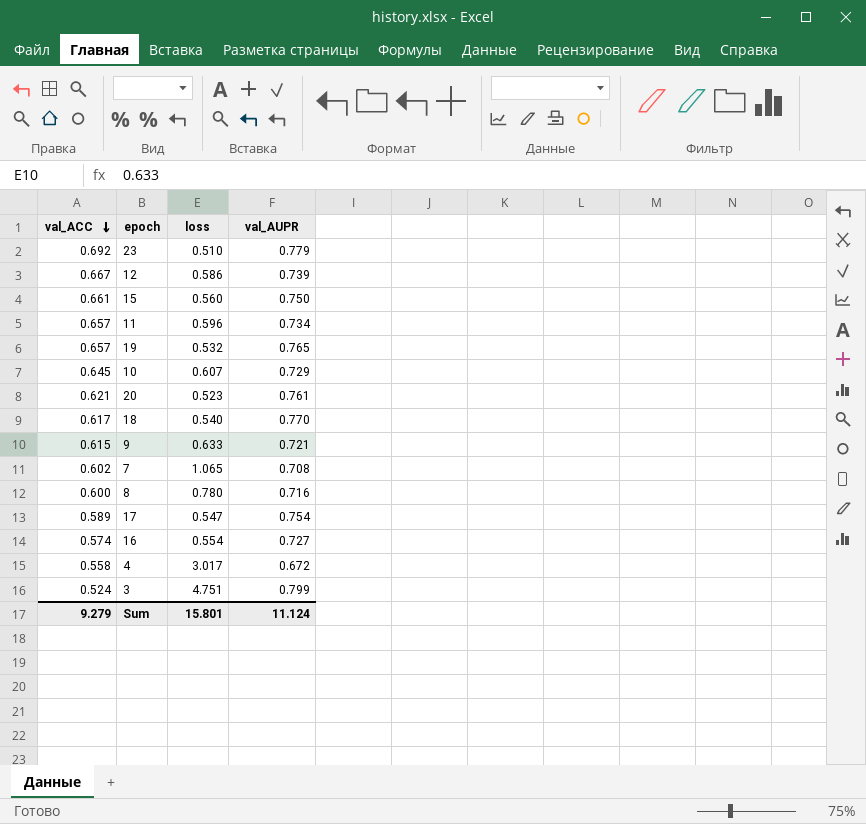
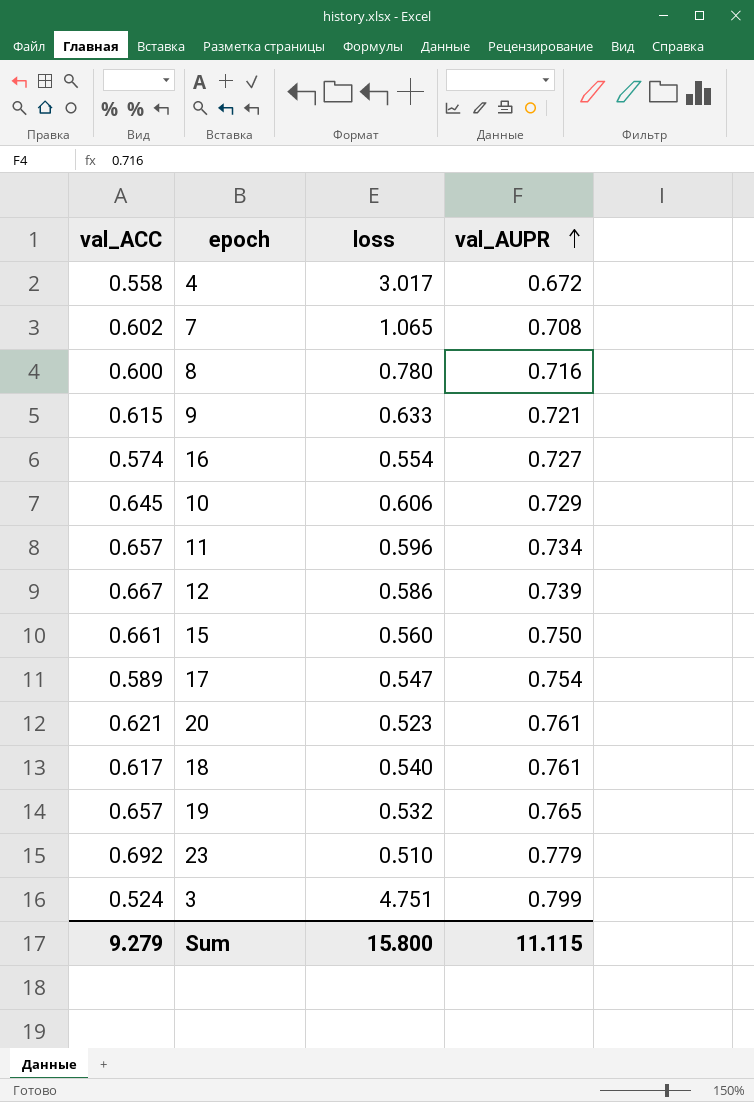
row order: val_ACC descending -> val_AUPR ascending
10 | loss: 0.607 -> 0.606
18 | val_AUPR: 0.770 -> 0.761
Sum | loss: 15.801 -> 15.800
Sum | val_AUPR: 11.124 -> 11.115

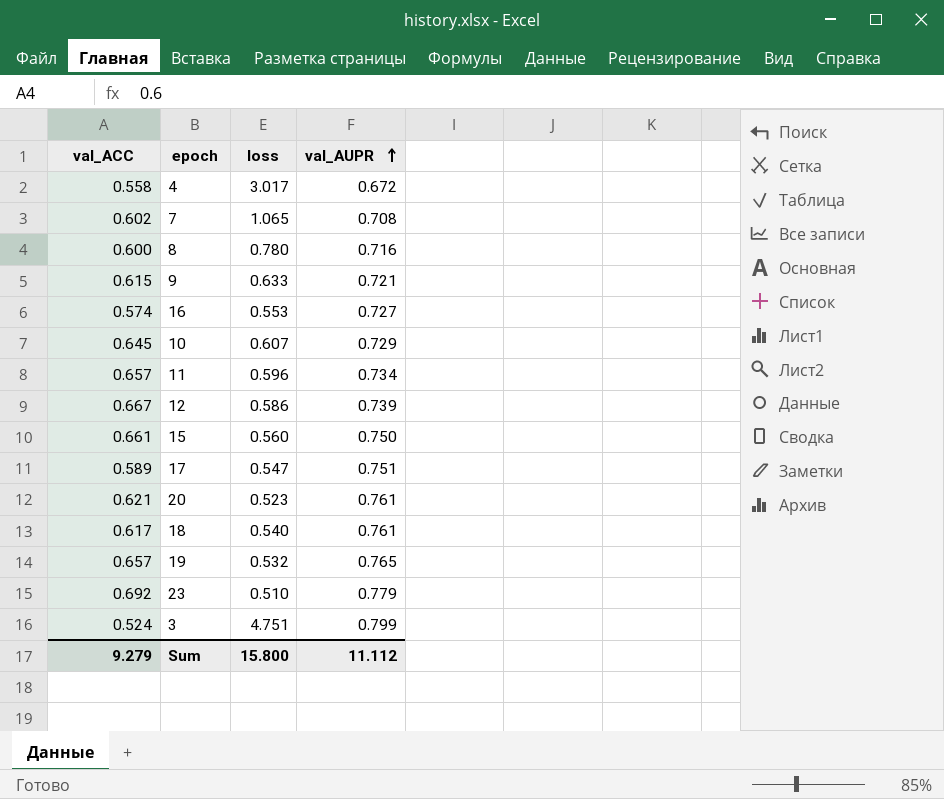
16 | loss: 0.554 -> 0.553
10 | loss: 0.606 -> 0.607
17 | val_AUPR: 0.754 -> 0.751
Sum | val_AUPR: 11.115 -> 11.112

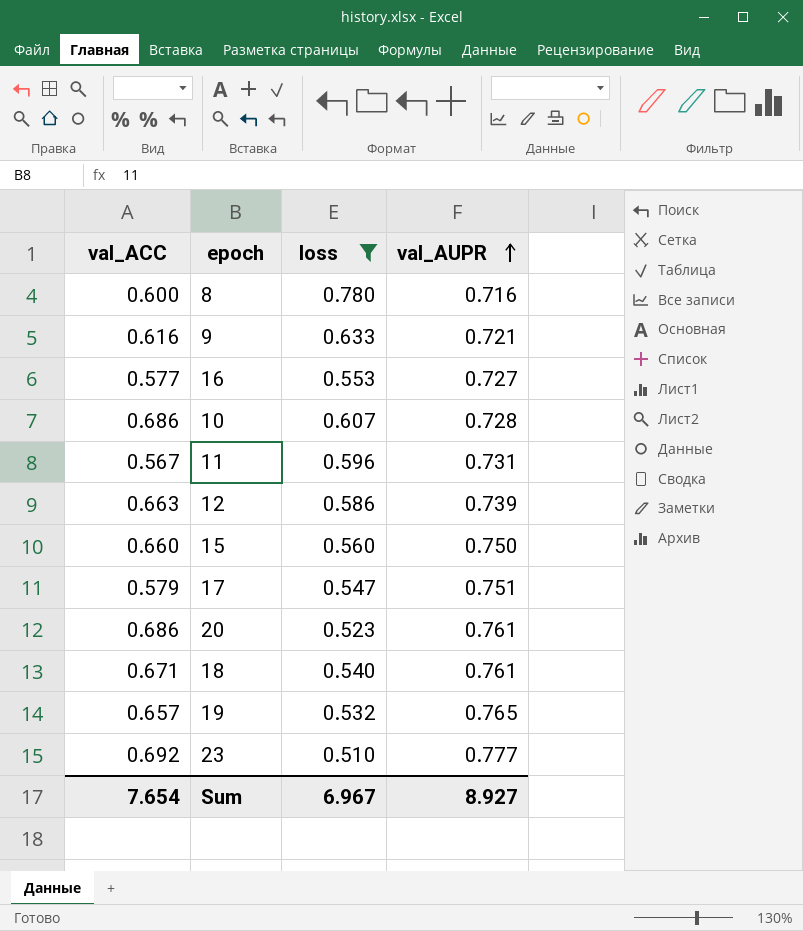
filter: none -> loss <= 0.780
9 | val_ACC: 0.615 -> 0.616
16 | val_ACC: 0.574 -> 0.577
10 | val_ACC: 0.645 -> 0.686
10 | val_AUPR: 0.729 -> 0.728
11 | val_ACC: 0.657 -> 0.567
11 | val_AUPR: 0.734 -> 0.731
12 | val_ACC: 0.667 -> 0.663
15 | val_ACC: 0.661 -> 0.660
17 | val_ACC: 0.589 -> 0.579
20 | val_ACC: 0.621 -> 0.686
18 | val_ACC: 0.617 -> 0.671
23 | val_AUPR: 0.779 -> 0.777
Sum | val_ACC: 9.279 -> 7.654
Sum | loss: 15.800 -> 6.967
Sum | val_AUPR: 11.112 -> 8.927

